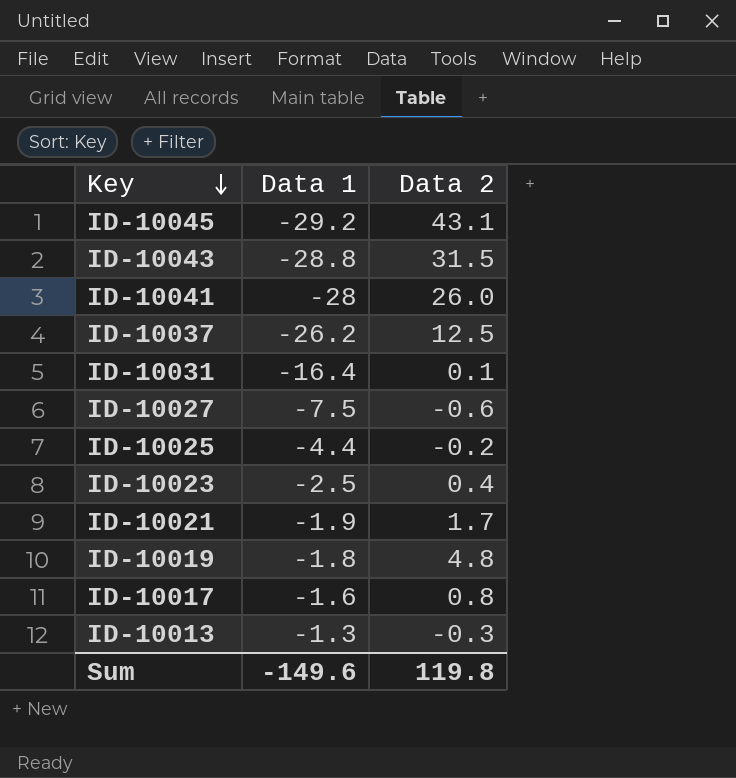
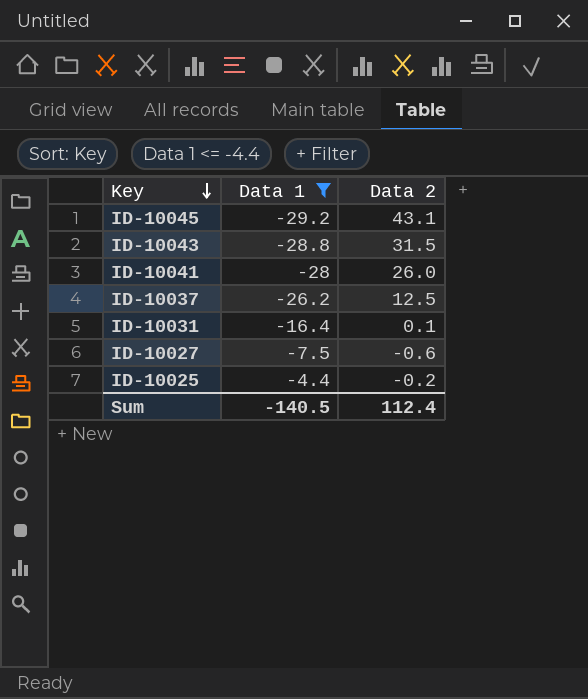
filter: none -> Data 1 <= -4.4
Sum | Data 1: -149.6 -> -140.5
Sum | Data 2: 119.8 -> 112.4

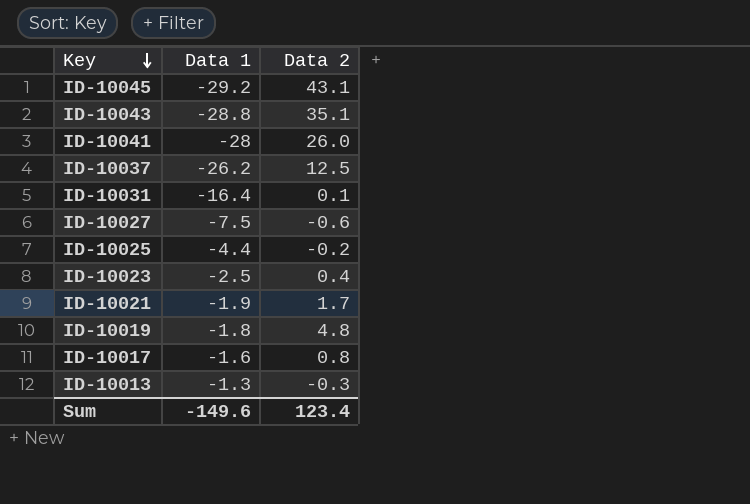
filter: Data 1 <= -4.4 -> none
ID-10043 | Data 2: 31.5 -> 35.1
Sum | Data 1: -140.5 -> -149.6
Sum | Data 2: 112.4 -> 123.4

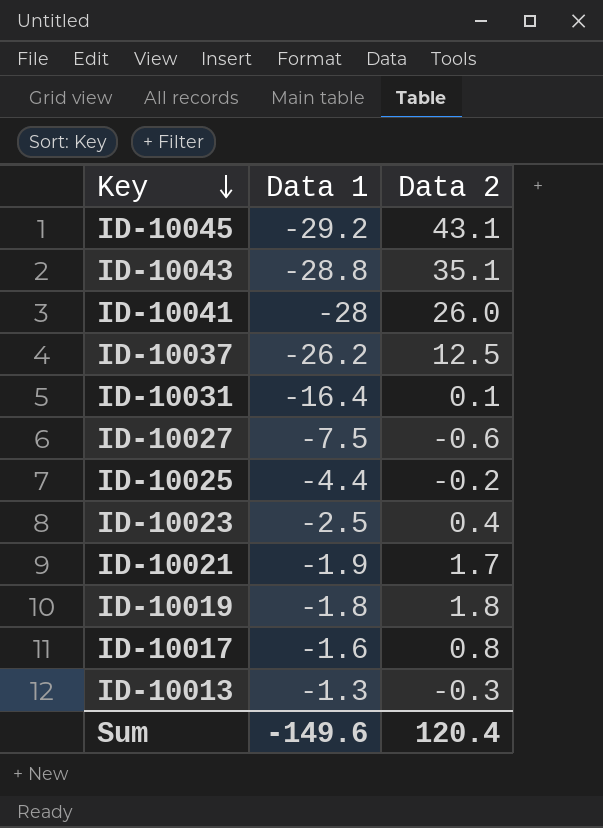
ID-10019 | Data 2: 4.8 -> 1.8
Sum | Data 2: 123.4 -> 120.4

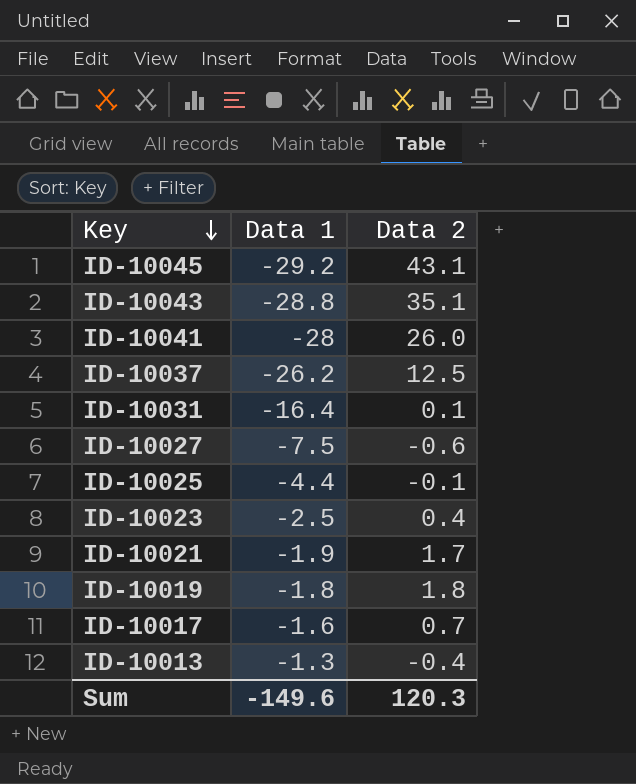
ID-10025 | Data 2: -0.2 -> -0.1
ID-10017 | Data 2: 0.8 -> 0.7
ID-10013 | Data 2: -0.3 -> -0.4
Sum | Data 2: 120.4 -> 120.3

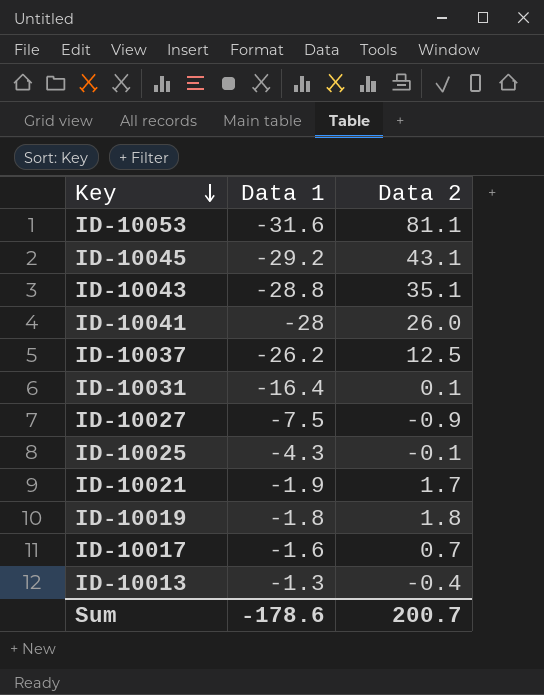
row ID-10023: -2.5 | 0.4 -> none
row ID-10053: none -> -31.6 | 81.1
ID-10027 | Data 2: -0.6 -> -0.9
ID-10025 | Data 1: -4.4 -> -4.3
Sum | Data 1: -149.6 -> -178.6
Sum | Data 2: 120.3 -> 200.7

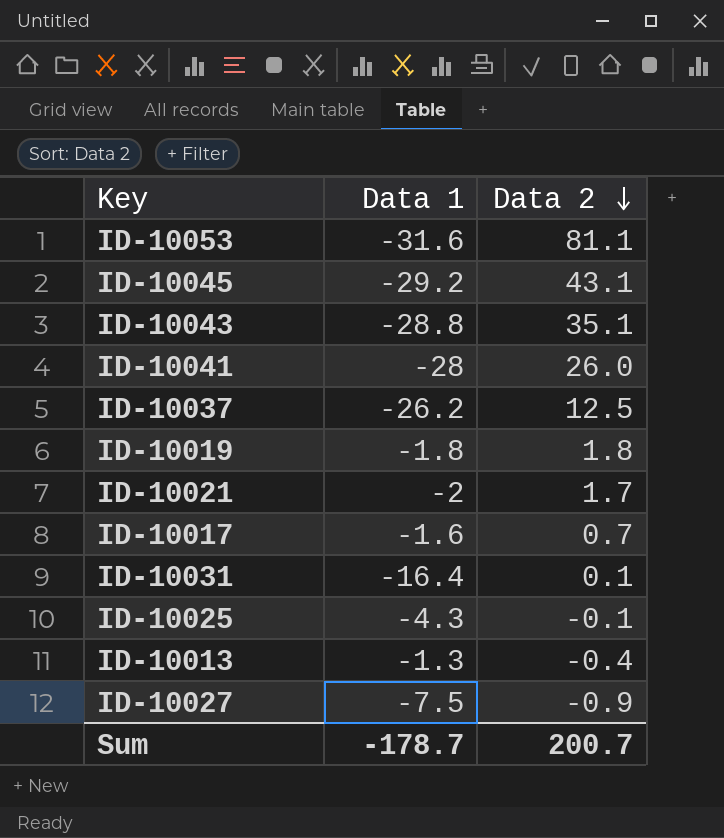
row order: Key descending -> Data 2 descending
ID-10021 | Data 1: -1.9 -> -2
Sum | Data 1: -178.6 -> -178.7

